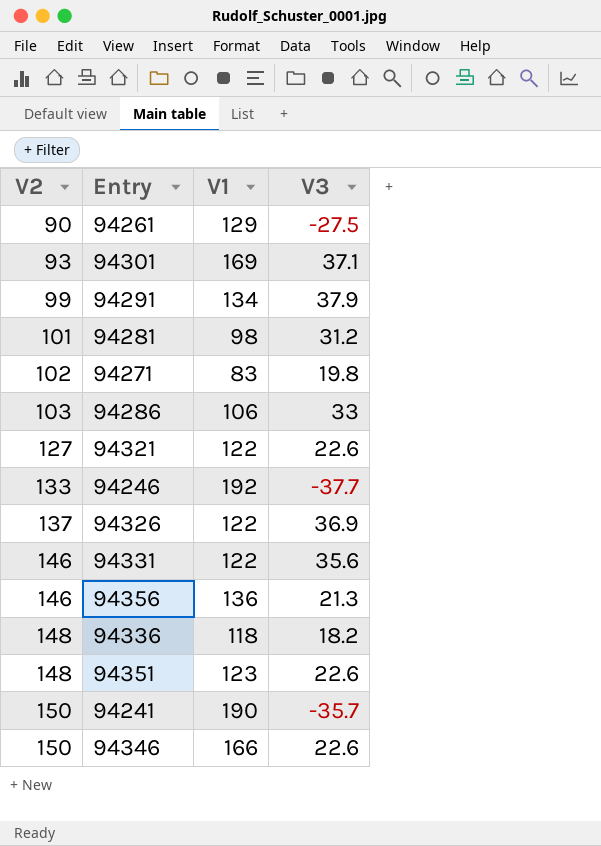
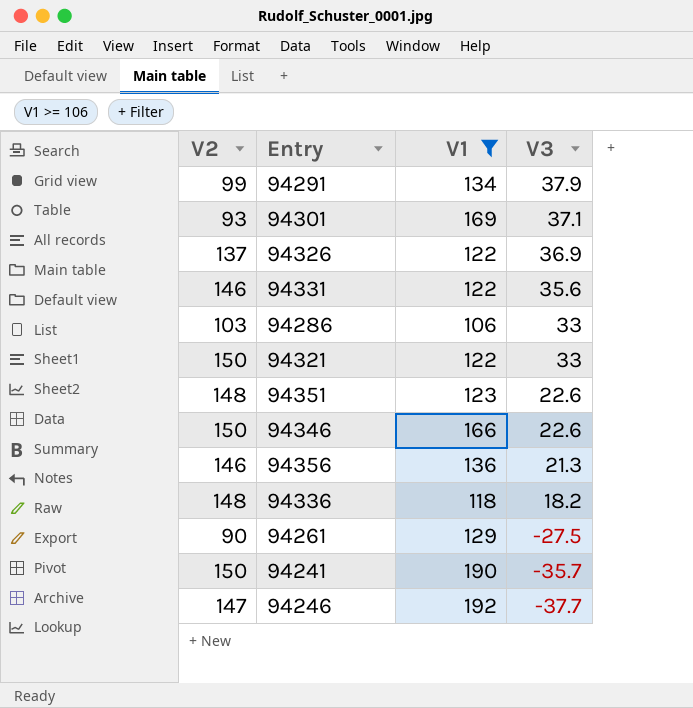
filter: none -> V1 >= 106
row order: V2 ascending -> V3 descending
94321 | V2: 127 -> 150
94321 | V3: 22.6 -> 33
94246 | V2: 133 -> 147

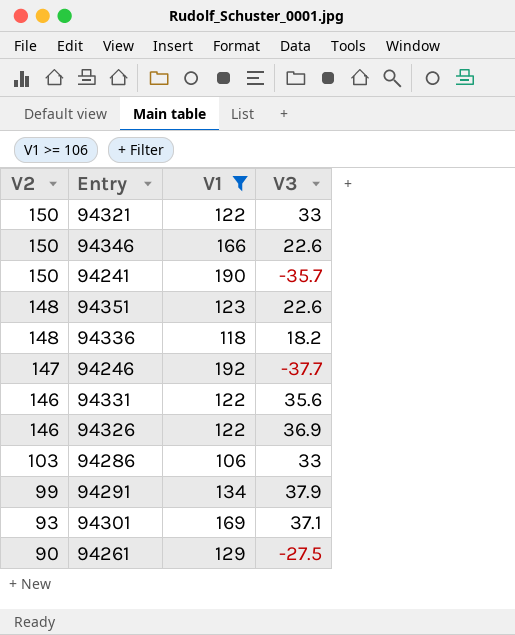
row order: V3 descending -> V2 descending
row 94356: 146 | 136 | 21.3 -> none
94326 | V2: 137 -> 146

